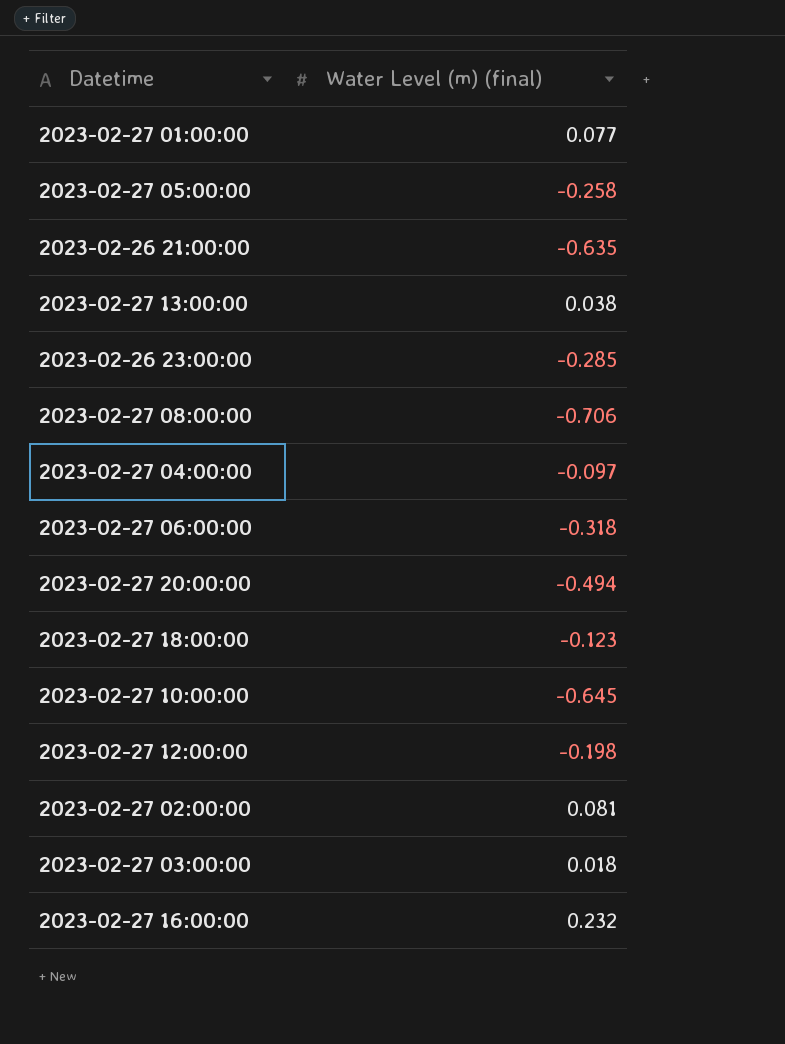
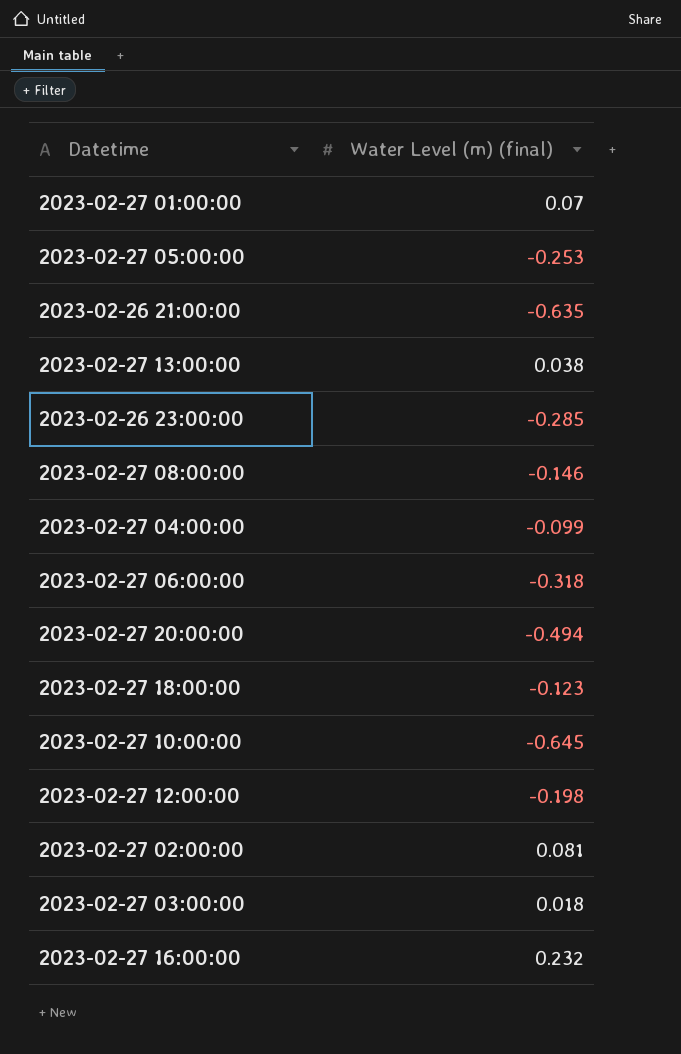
2023-02-27 01:00:00 | Water Level (m) (final): 0.077 -> 0.07
2023-02-27 05:00:00 | Water Level (m) (final): -0.258 -> -0.253
2023-02-27 08:00:00 | Water Level (m) (final): -0.706 -> -0.146
2023-02-27 04:00:00 | Water Level (m) (final): -0.097 -> -0.099

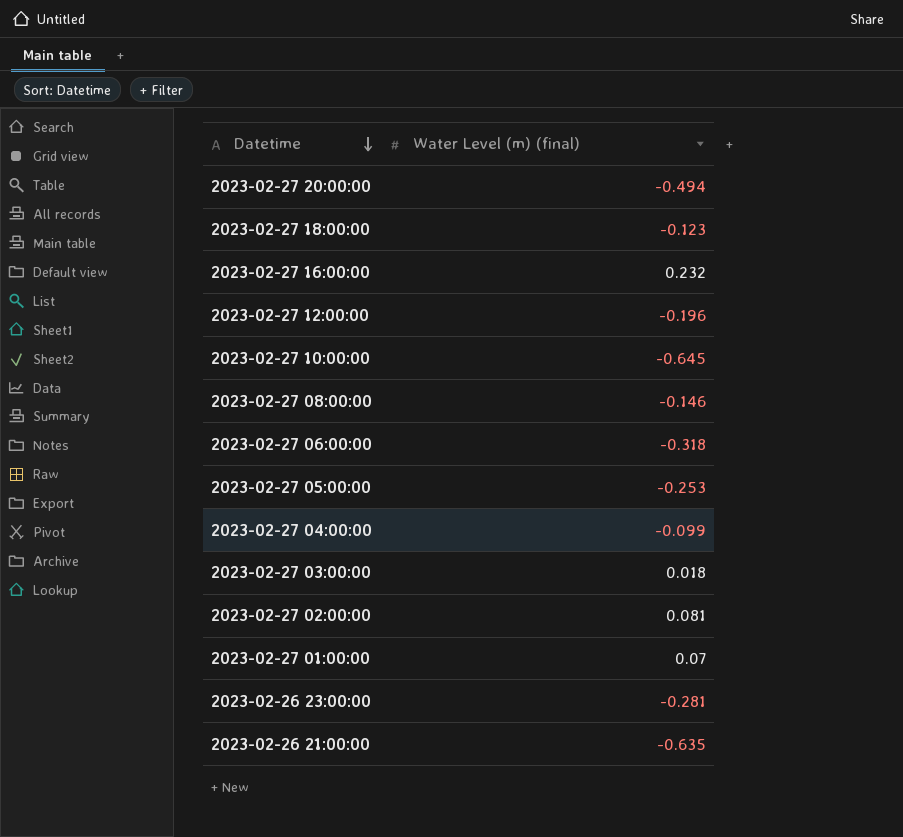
row order: none -> Datetime descending
row 2023-02-27 13:00:00: 0.038 -> none
2023-02-27 12:00:00 | Water Level (m) (final): -0.198 -> -0.196
2023-02-26 23:00:00 | Water Level (m) (final): -0.285 -> -0.281

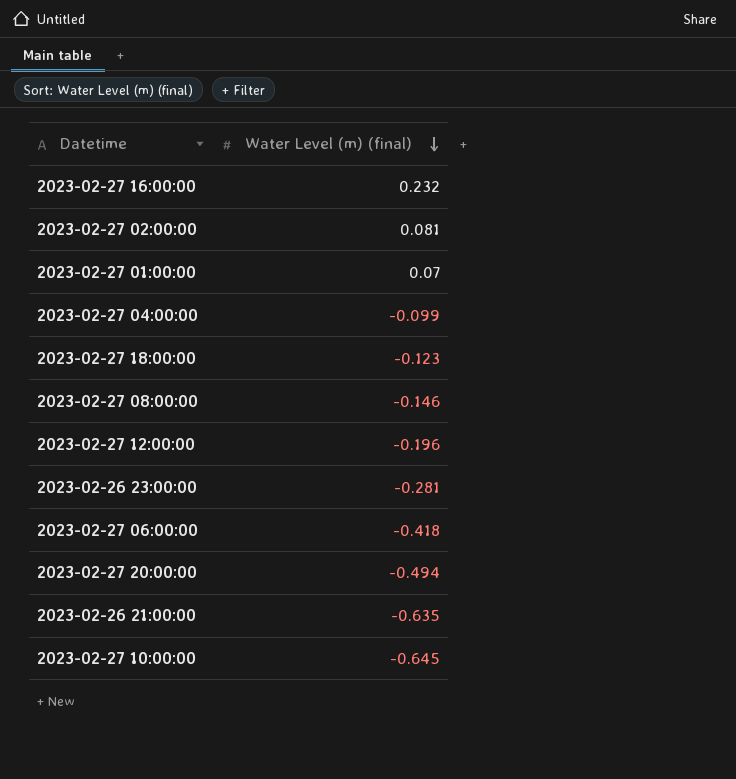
row order: Datetime descending -> Water Level (m) (final) descending
row 2023-02-27 05:00:00: -0.253 -> none
row 2023-02-27 03:00:00: 0.018 -> none
2023-02-27 06:00:00 | Water Level (m) (final): -0.318 -> -0.418

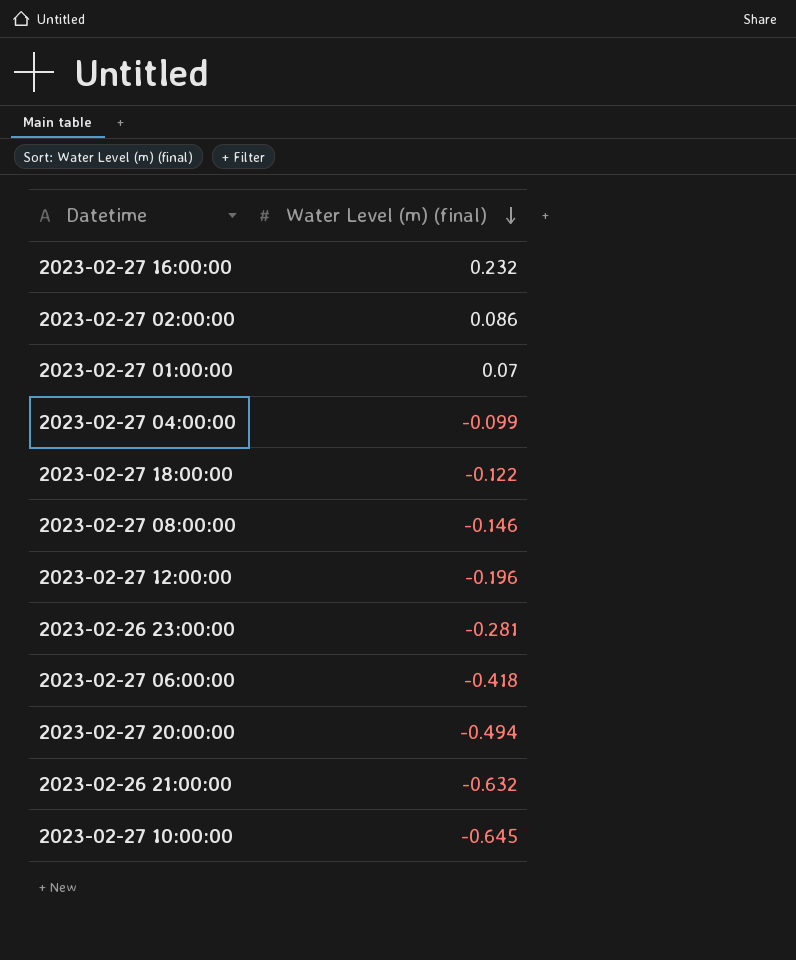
2023-02-27 02:00:00 | Water Level (m) (final): 0.081 -> 0.086
2023-02-27 18:00:00 | Water Level (m) (final): -0.123 -> -0.122
2023-02-26 21:00:00 | Water Level (m) (final): -0.635 -> -0.632

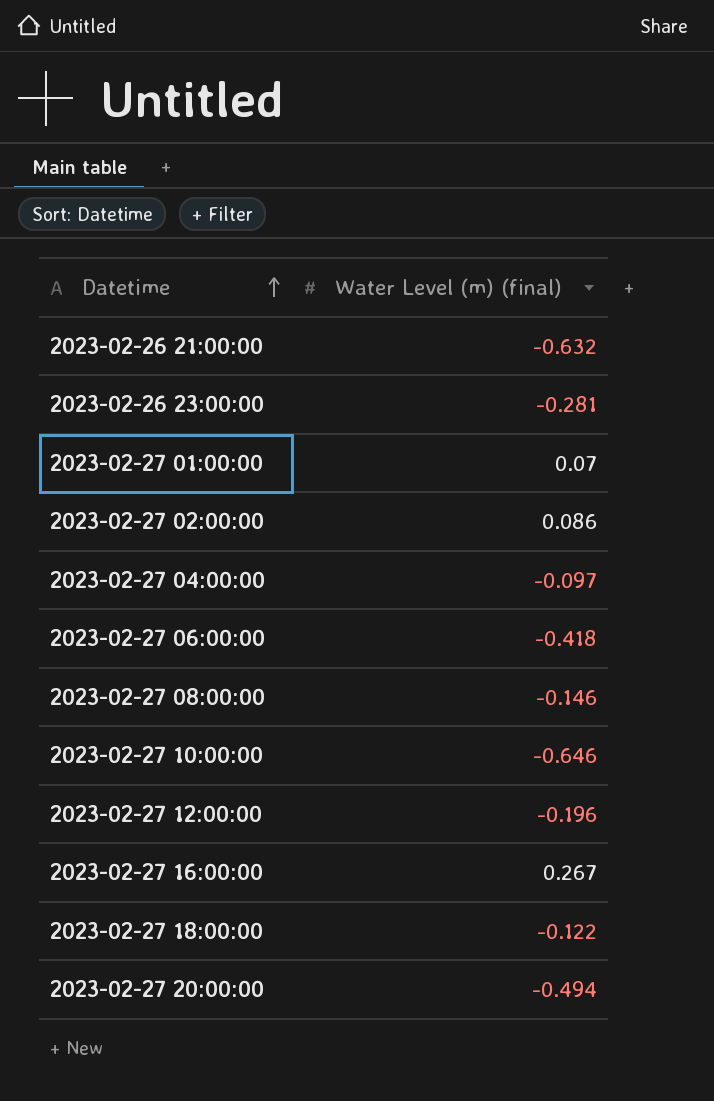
row order: Water Level (m) (final) descending -> Datetime ascending
2023-02-27 04:00:00 | Water Level (m) (final): -0.099 -> -0.097
2023-02-27 10:00:00 | Water Level (m) (final): -0.645 -> -0.646
2023-02-27 16:00:00 | Water Level (m) (final): 0.232 -> 0.267

